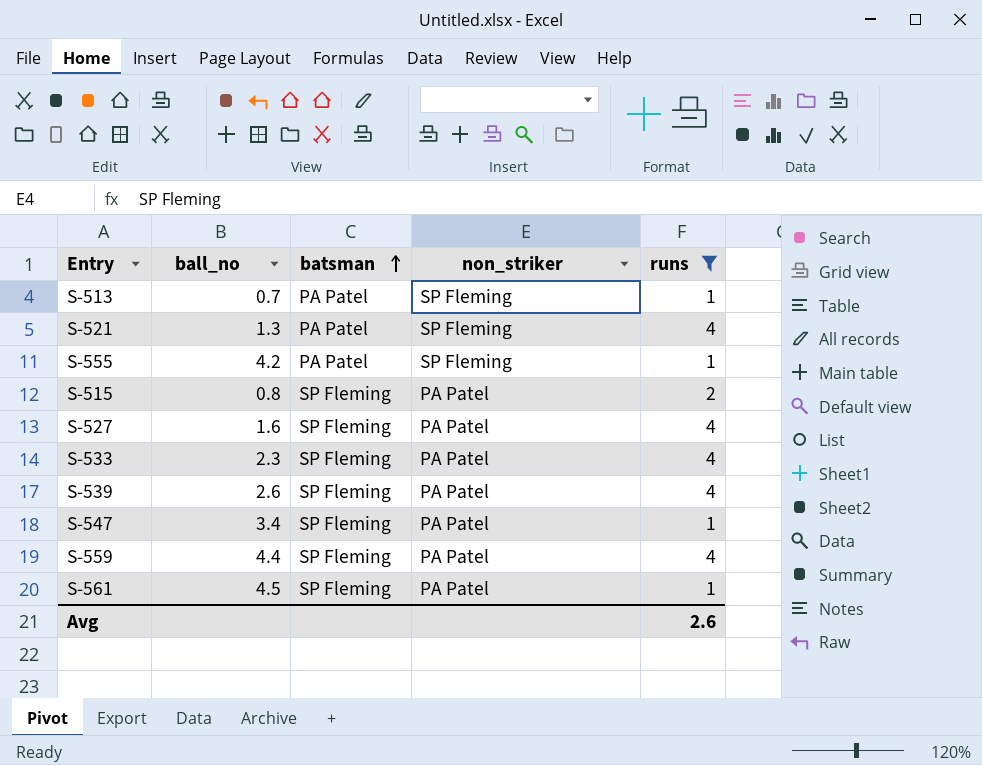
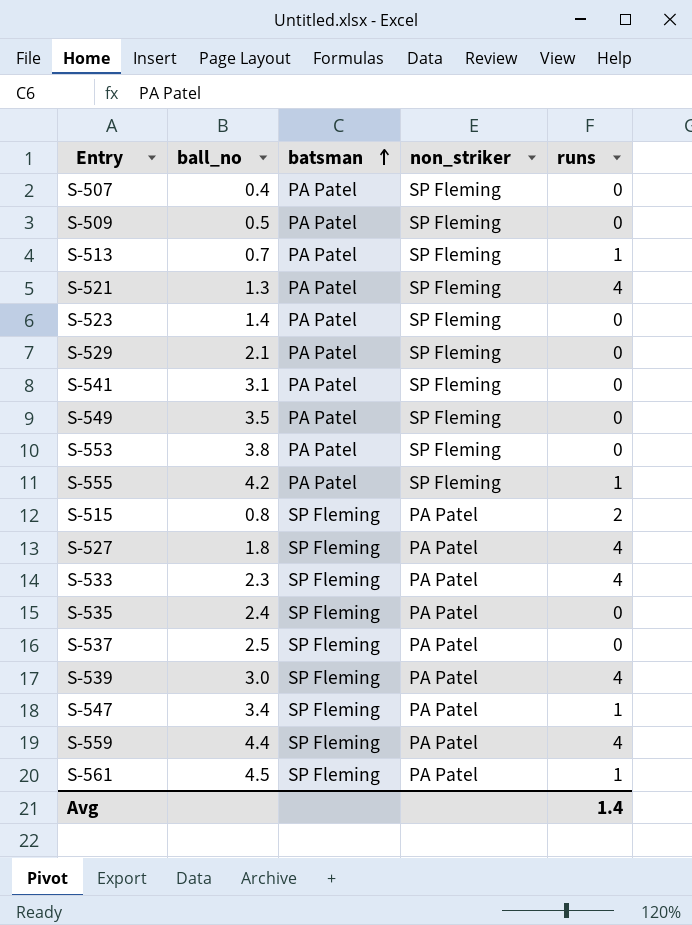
filter: runs != 0 -> none
S-527 | ball_no: 1.6 -> 1.8
S-539 | ball_no: 2.6 -> 3.0
Avg | runs: 2.6 -> 1.4

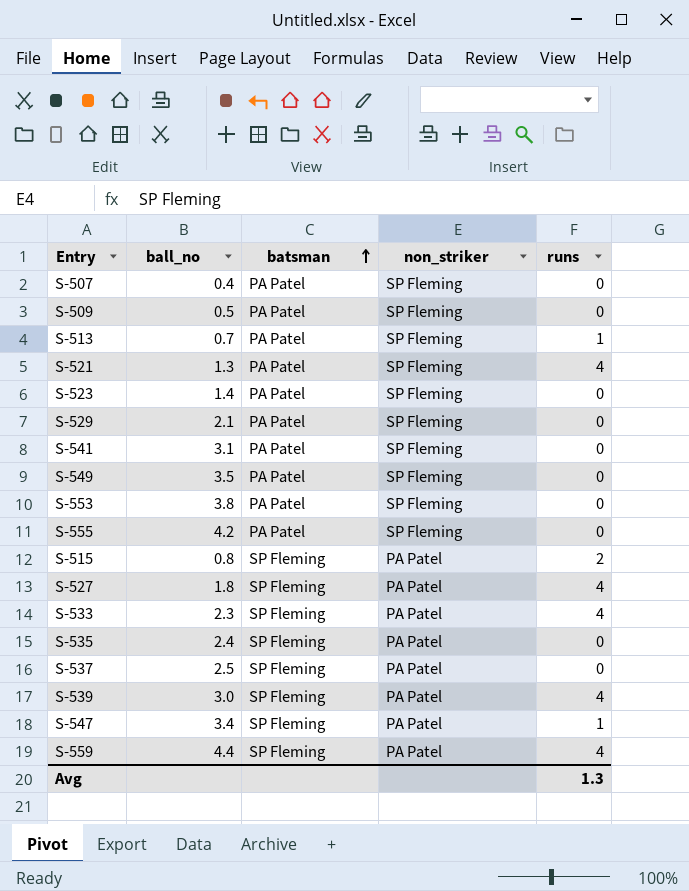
row S-561: 4.5 | SP Fleming | PA Patel | 1 -> none
S-555 | runs: 1 -> 0
Avg | runs: 1.4 -> 1.3

